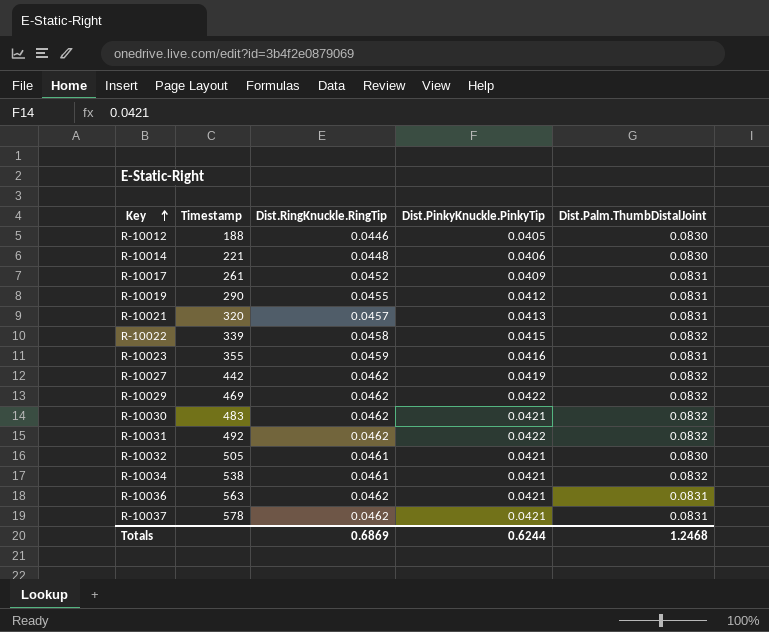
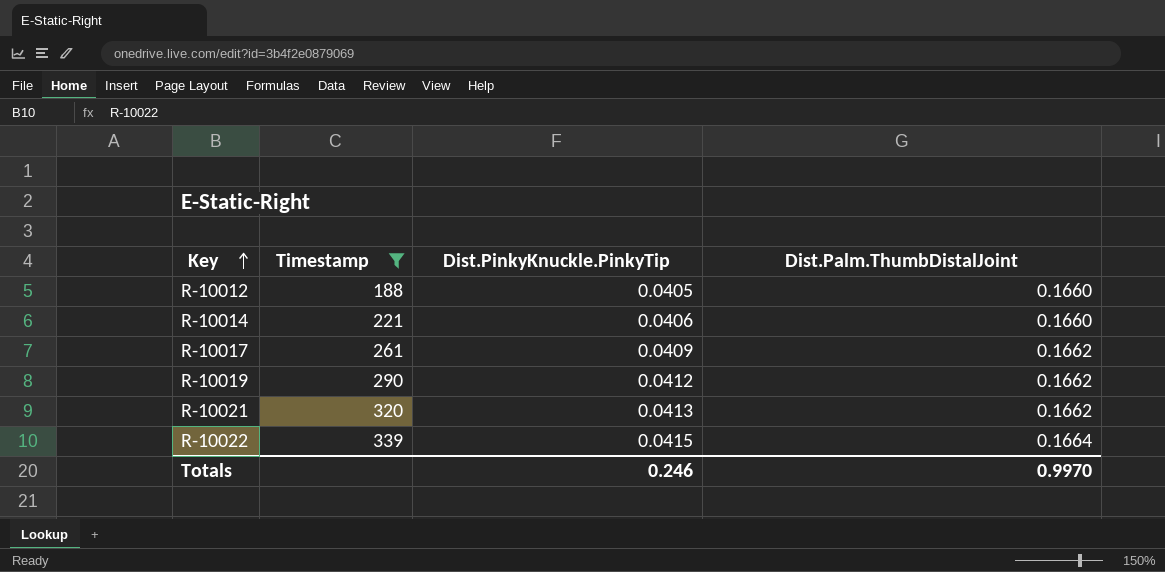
filter: none -> Timestamp <= 339
column Dist.RingKnuckle.RingTip | position: 3 -> none
R-10012 | Dist.Palm.ThumbDistalJoint: 0.0830 -> 0.1660
R-10014 | Dist.Palm.ThumbDistalJoint: 0.0830 -> 0.1660
R-10017 | Dist.Palm.ThumbDistalJoint: 0.0831 -> 0.1662
R-10019 | Dist.Palm.ThumbDistalJoint: 0.0831 -> 0.1662
R-10021 | Dist.Palm.ThumbDistalJoint: 0.0831 -> 0.1662
R-10022 | Dist.Palm.ThumbDistalJoint: 0.0832 -> 0.1664
Totals | Dist.PinkyKnuckle.PinkyTip: 0.6244 -> 0.246
Totals | Dist.Palm.ThumbDistalJoint: 1.2468 -> 0.9970

